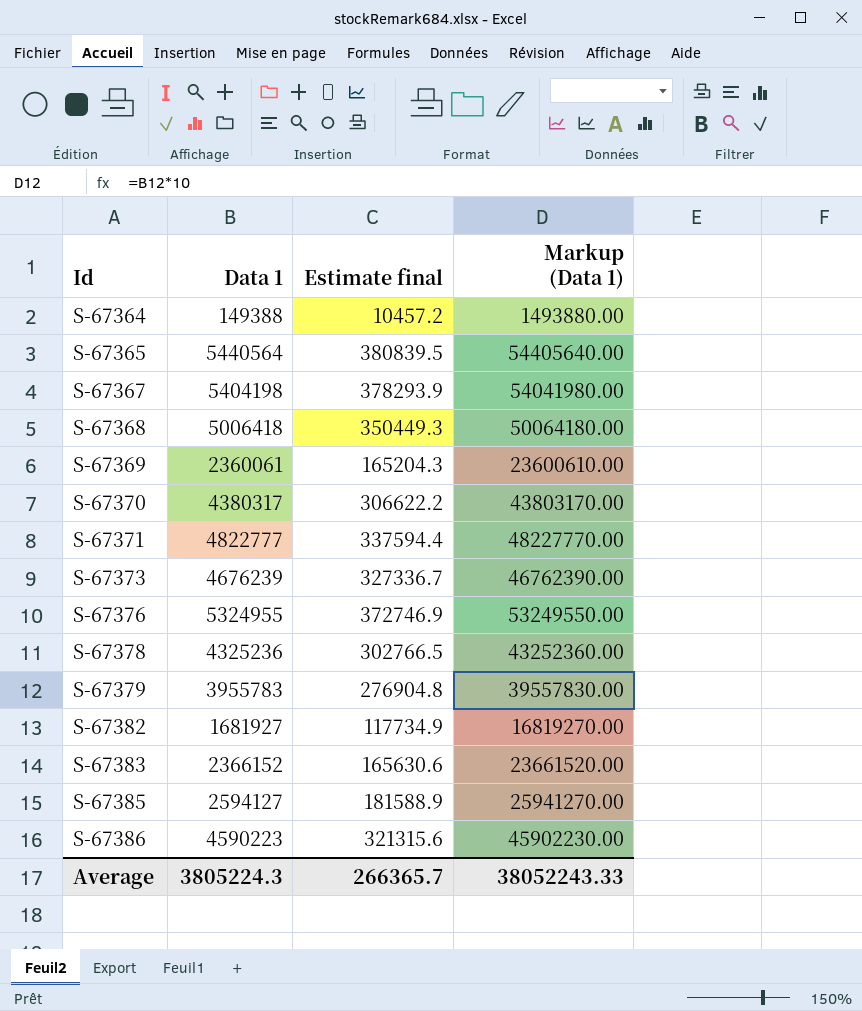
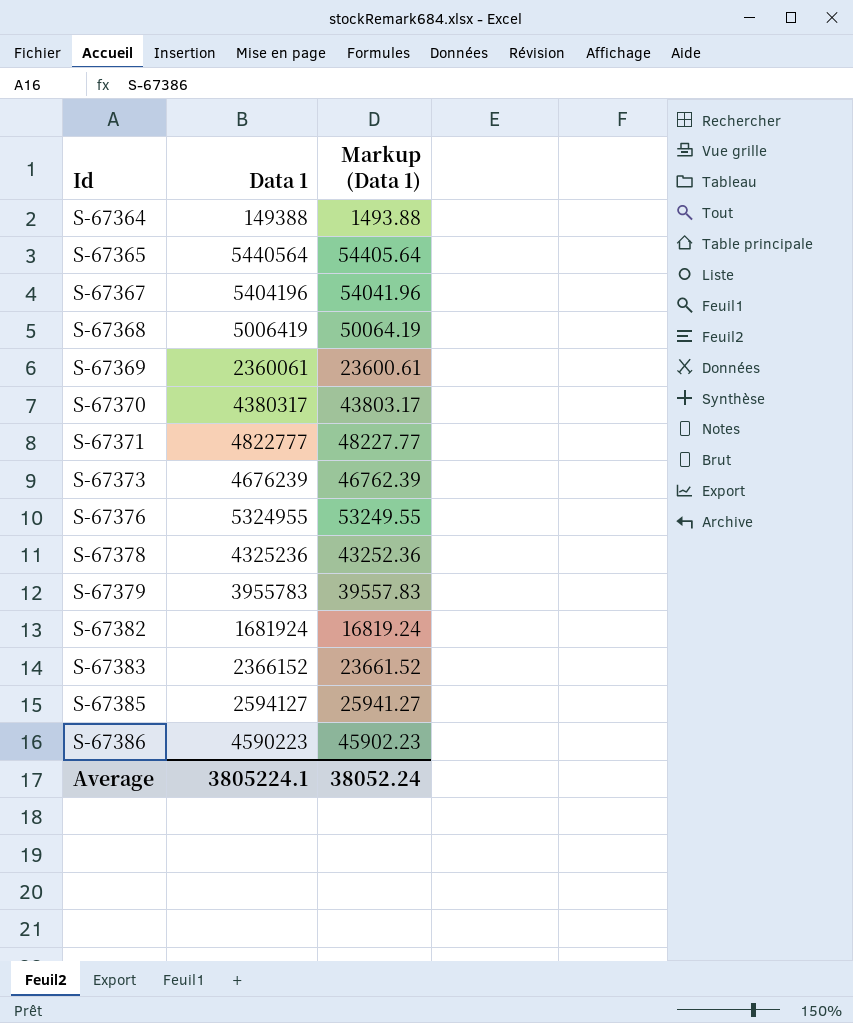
column Estimate final | formula: [Data 1] * 0.07 -> none
column Markup (Data 1) | formula: [Data 1] * 10 -> [Data 1] * 0.01
S-67367 | Data 1: 5404198 -> 5404196
S-67368 | Data 1: 5006418 -> 5006419
S-67382 | Data 1: 1681927 -> 1681924
Average | Data 1: 3805224.3 -> 3805224.1
Average | Markup (Data 1): 38052243.33 -> 38052.24

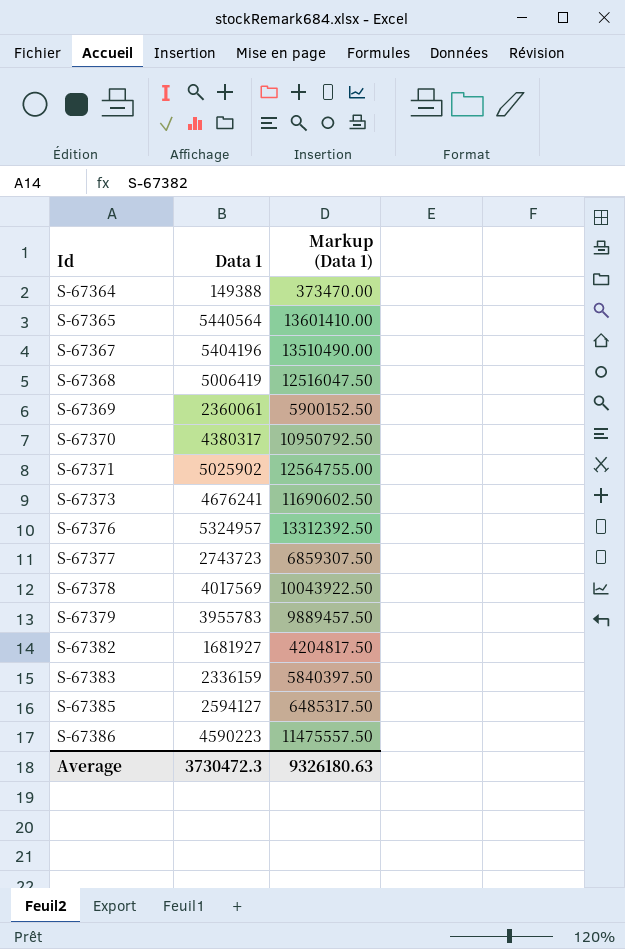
column Markup (Data 1) | formula: [Data 1] * 0.01 -> [Data 1] * 2.5
S-67371 | Data 1: 4822777 -> 5025902
S-67373 | Data 1: 4676239 -> 4676241
S-67376 | Data 1: 5324955 -> 5324957
row S-67377: none -> 2743723 | 6859307.50
S-67378 | Data 1: 4325236 -> 4017569
S-67382 | Data 1: 1681924 -> 1681927
S-67383 | Data 1: 2366152 -> 2336159
Average | Data 1: 3805224.1 -> 3730472.3
Average | Markup (Data 1): 38052.24 -> 9326180.63

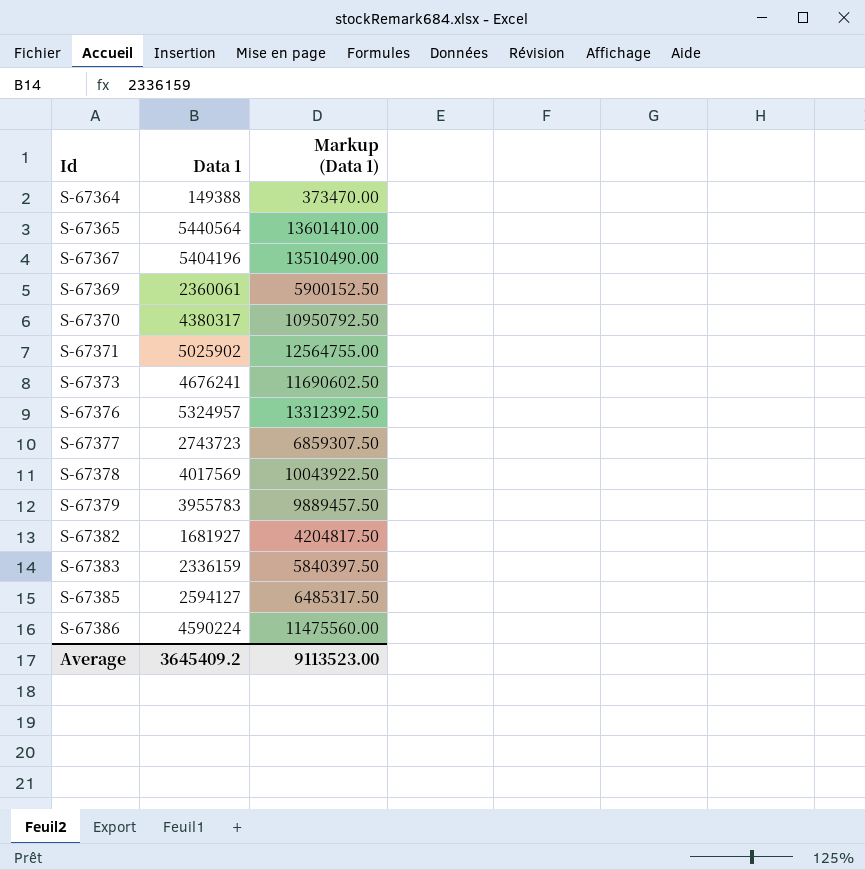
row S-67368: 5006419 | 12516047.50 -> none
S-67386 | Data 1: 4590223 -> 4590224
S-67386 | Markup (Data 1): 11475557.50 -> 11475560.00
Average | Data 1: 3730472.3 -> 3645409.2
Average | Markup (Data 1): 9326180.63 -> 9113523.00

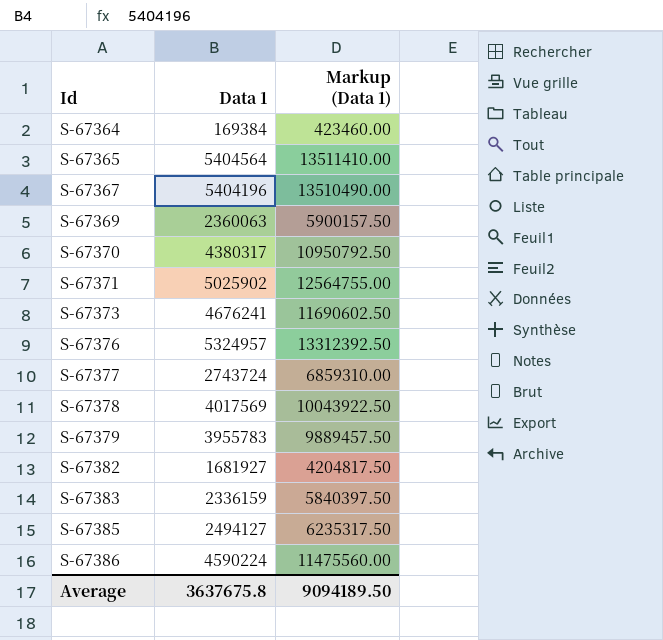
S-67364 | Data 1: 149388 -> 169384
S-67364 | Markup (Data 1): 373470.00 -> 423460.00
S-67365 | Data 1: 5440564 -> 5404564
S-67365 | Markup (Data 1): 13601410.00 -> 13511410.00
S-67369 | Data 1: 2360061 -> 2360063
S-67369 | Markup (Data 1): 5900152.50 -> 5900157.50
S-67377 | Data 1: 2743723 -> 2743724
S-67377 | Markup (Data 1): 6859307.50 -> 6859310.00
S-67385 | Data 1: 2594127 -> 2494127
S-67385 | Markup (Data 1): 6485317.50 -> 6235317.50
Average | Data 1: 3645409.2 -> 3637675.8
Average | Markup (Data 1): 9113523.00 -> 9094189.50

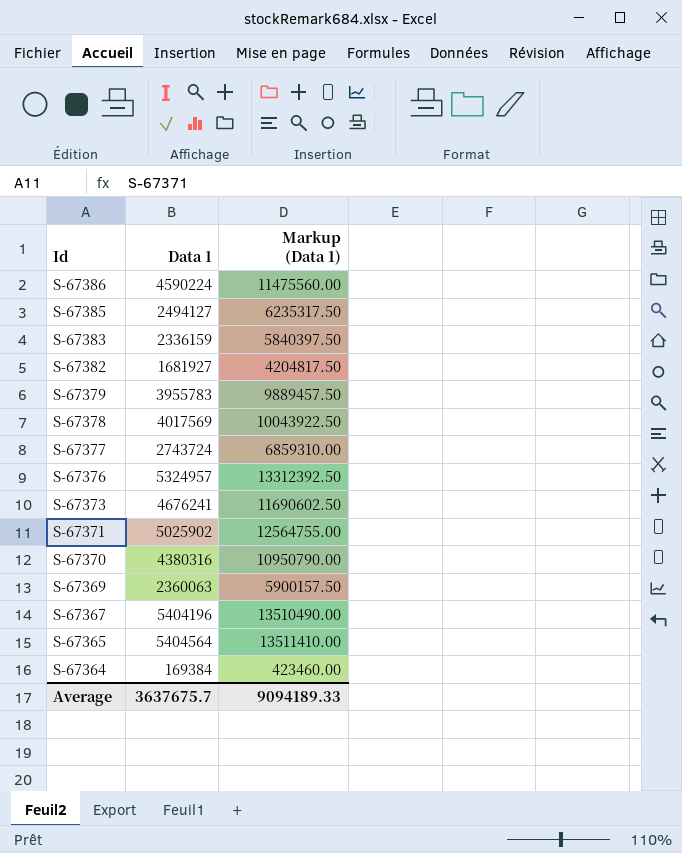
row order: Id ascending -> Id descending
S-67370 | Data 1: 4380317 -> 4380316
S-67370 | Markup (Data 1): 10950792.50 -> 10950790.00
Average | Data 1: 3637675.8 -> 3637675.7
Average | Markup (Data 1): 9094189.50 -> 9094189.33

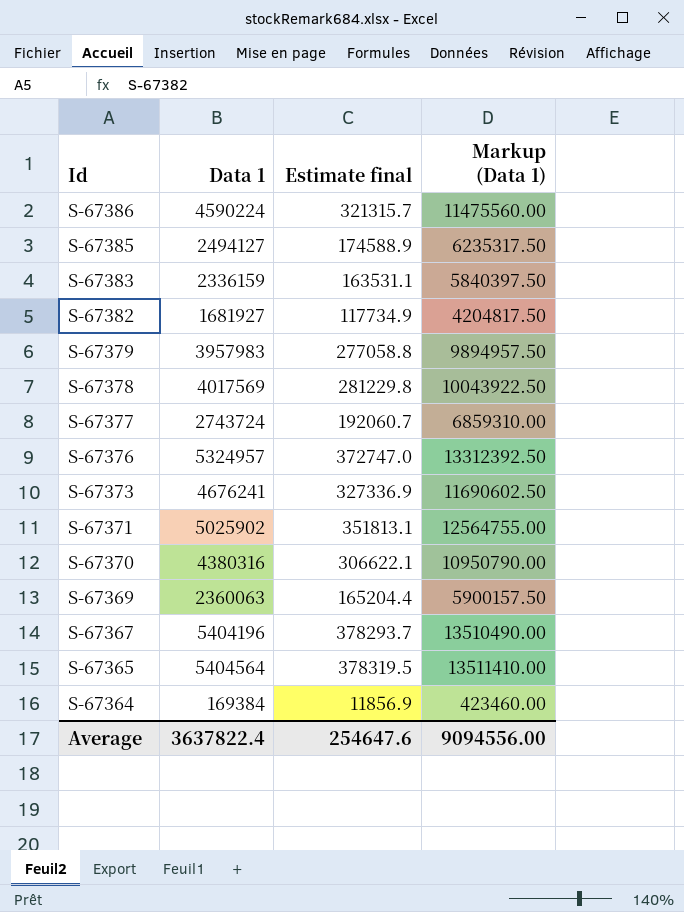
column Estimate final | formula: none -> [Data 1] * 0.07
S-67379 | Data 1: 3955783 -> 3957983
S-67379 | Markup (Data 1): 9889457.50 -> 9894957.50
Average | Data 1: 3637675.7 -> 3637822.4
Average | Markup (Data 1): 9094189.33 -> 9094556.00

